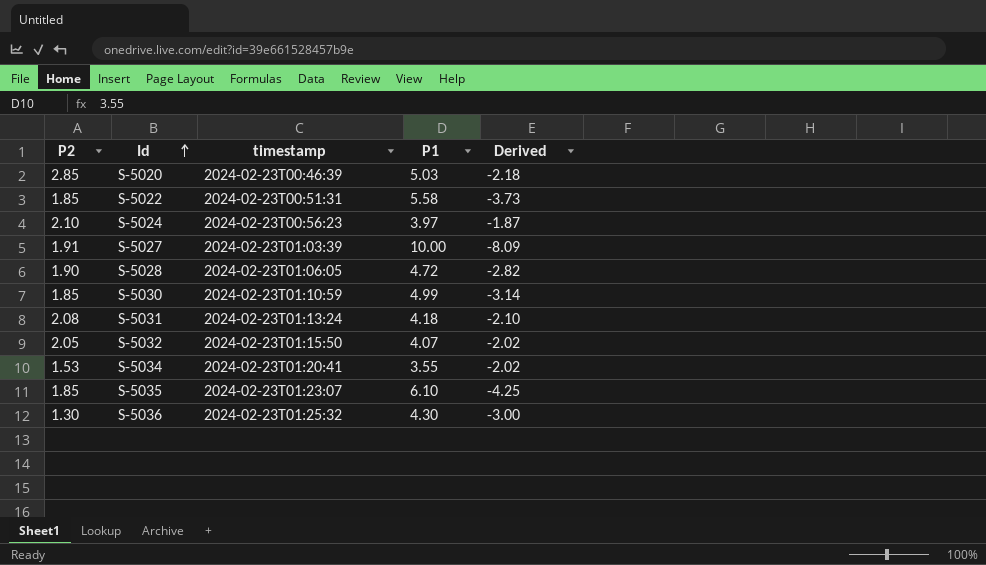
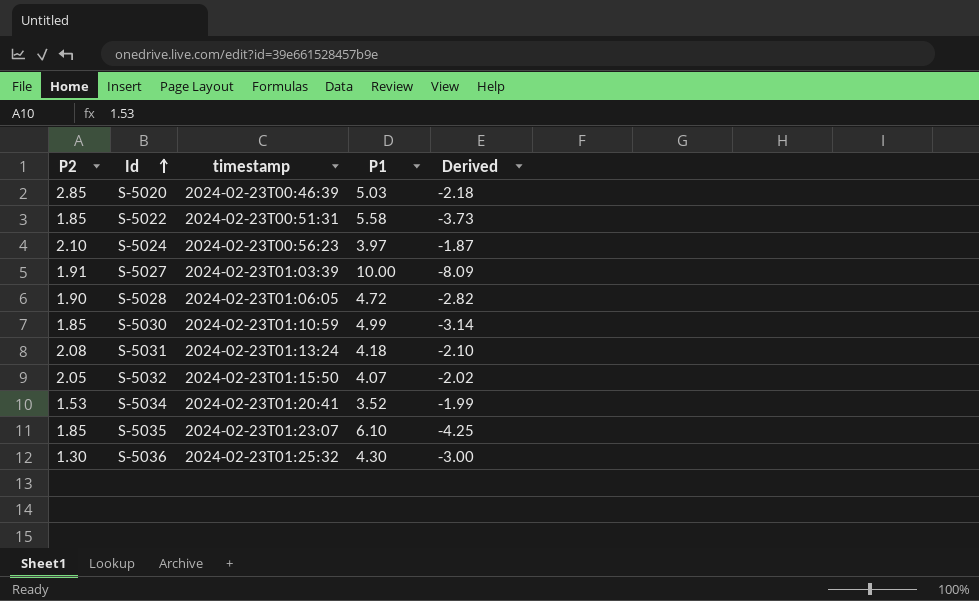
S-5034 | P1: 3.55 -> 3.52
S-5034 | Derived: -2.02 -> -1.99

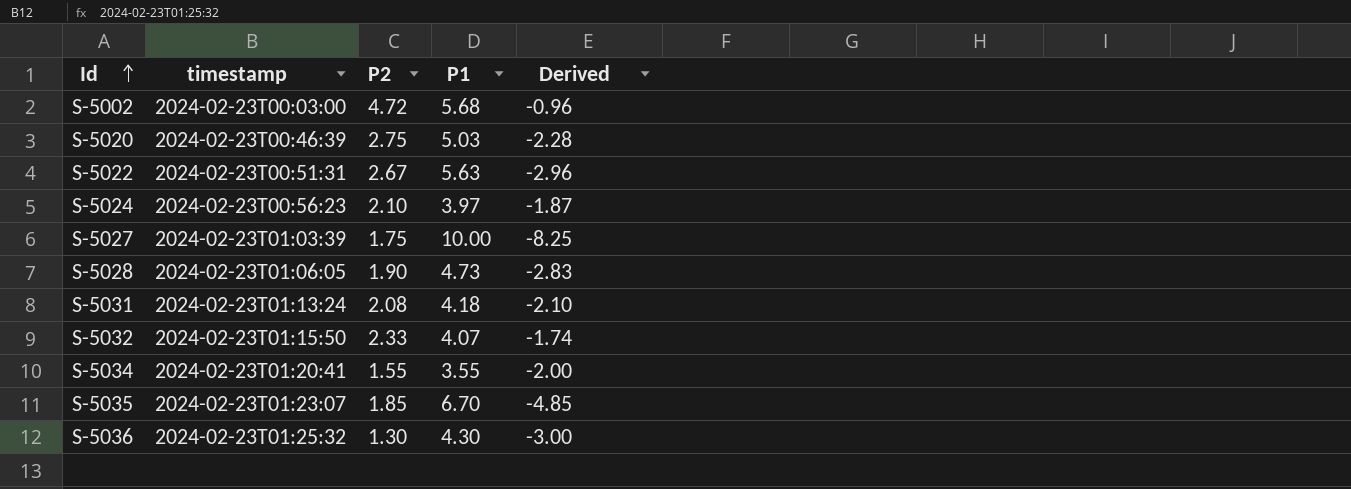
column P2 | position: 1 -> 3
row S-5030: 1.85 | 2024-02-23T01:10:59 | 4.99 | -3.14 -> none
row S-5002: none -> 2024-02-23T00:03:00 | 4.72 | 5.68 | -0.96
S-5020 | P2: 2.85 -> 2.75
S-5020 | Derived: -2.18 -> -2.28
S-5022 | P2: 1.85 -> 2.67
S-5022 | P1: 5.58 -> 5.63
S-5022 | Derived: -3.73 -> -2.96
S-5027 | P2: 1.91 -> 1.75
S-5027 | Derived: -8.09 -> -8.25
S-5028 | P1: 4.72 -> 4.73
S-5028 | Derived: -2.82 -> -2.83
S-5032 | P2: 2.05 -> 2.33
S-5032 | Derived: -2.02 -> -1.74
S-5034 | P2: 1.53 -> 1.55
S-5034 | P1: 3.52 -> 3.55
S-5034 | Derived: -1.99 -> -2.00
S-5035 | P1: 6.10 -> 6.70
S-5035 | Derived: -4.25 -> -4.85

